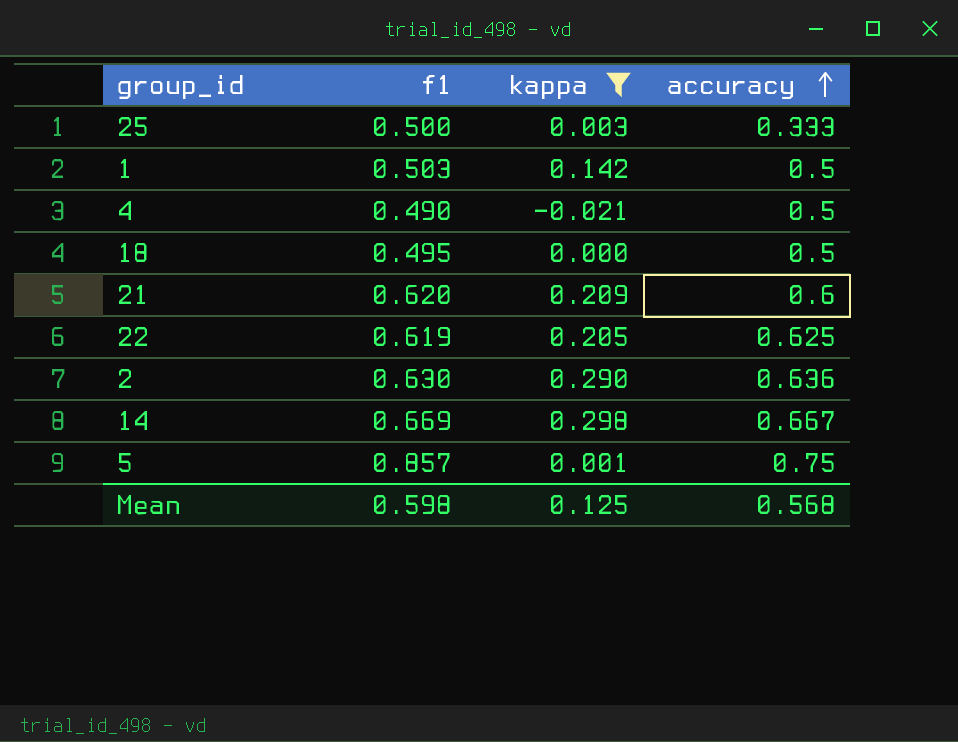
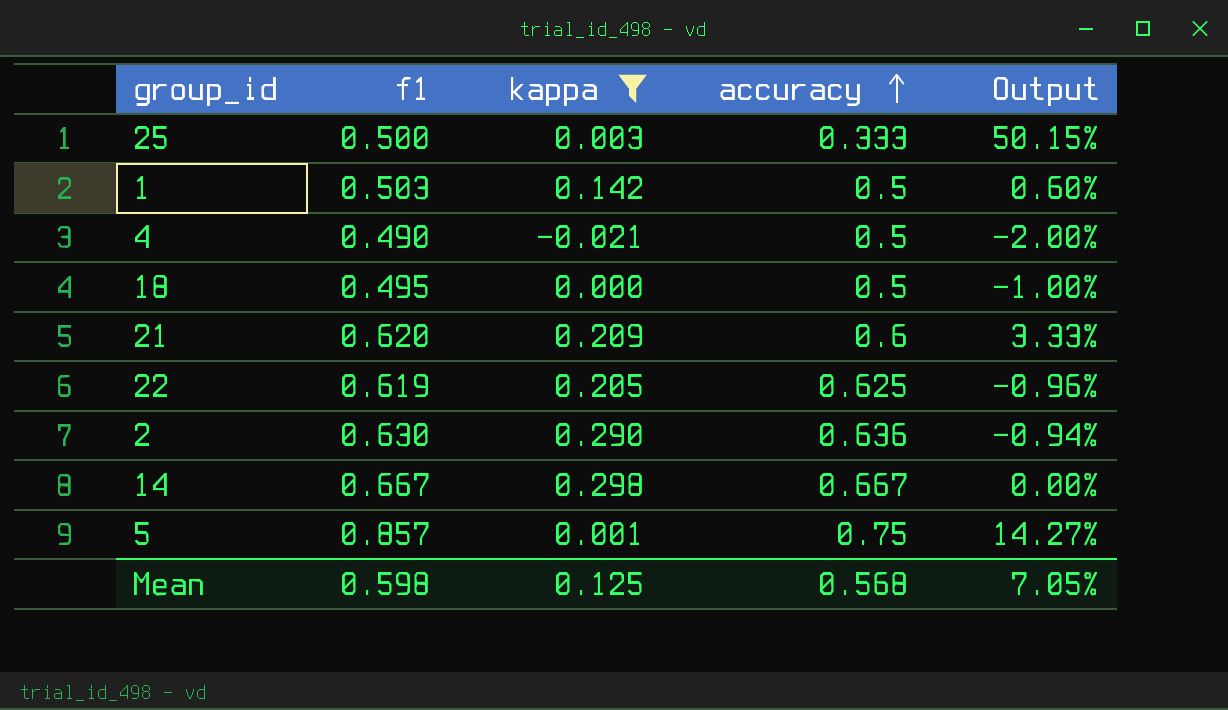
column Output | formula: none -> ([f1] - [accuracy]) / [accuracy]
14 | f1: 0.669 -> 0.667

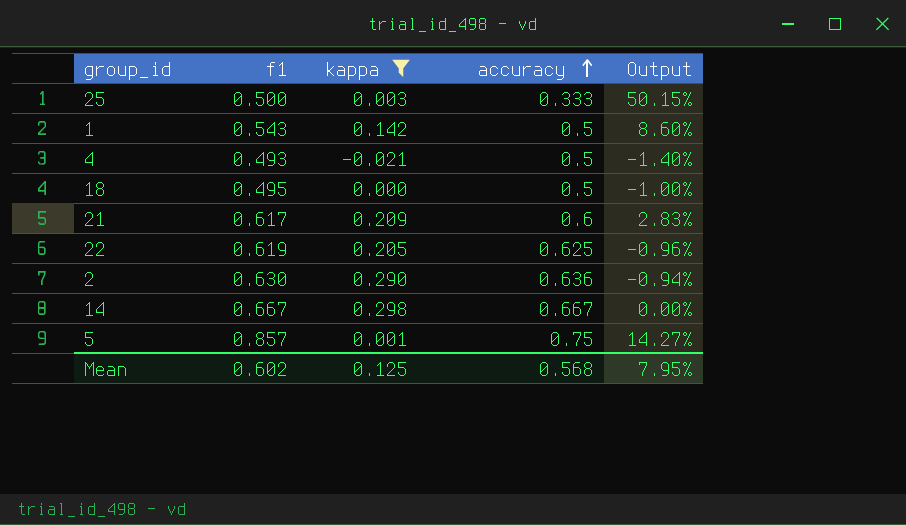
1 | f1: 0.503 -> 0.543
1 | Output: 0.60% -> 8.60%
4 | f1: 0.490 -> 0.493
4 | Output: -2.00% -> -1.40%
21 | f1: 0.620 -> 0.617
21 | Output: 3.33% -> 2.83%
Mean | f1: 0.598 -> 0.602
Mean | Output: 7.05% -> 7.95%

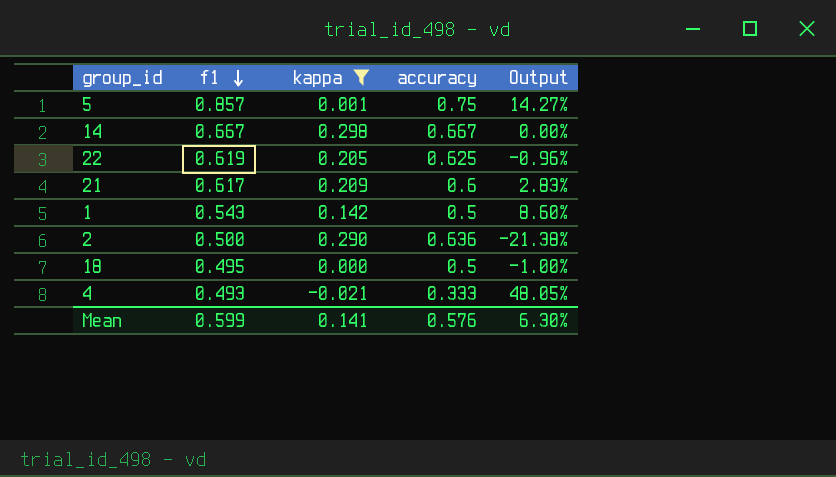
row order: accuracy ascending -> f1 descending
row 25: 0.500 | 0.003 | 0.333 | 50.15% -> none
2 | f1: 0.630 -> 0.500
2 | Output: -0.94% -> -21.38%
4 | accuracy: 0.5 -> 0.333
4 | Output: -1.40% -> 48.05%
Mean | f1: 0.602 -> 0.599
Mean | kappa: 0.125 -> 0.141
Mean | accuracy: 0.568 -> 0.576
Mean | Output: 7.95% -> 6.30%

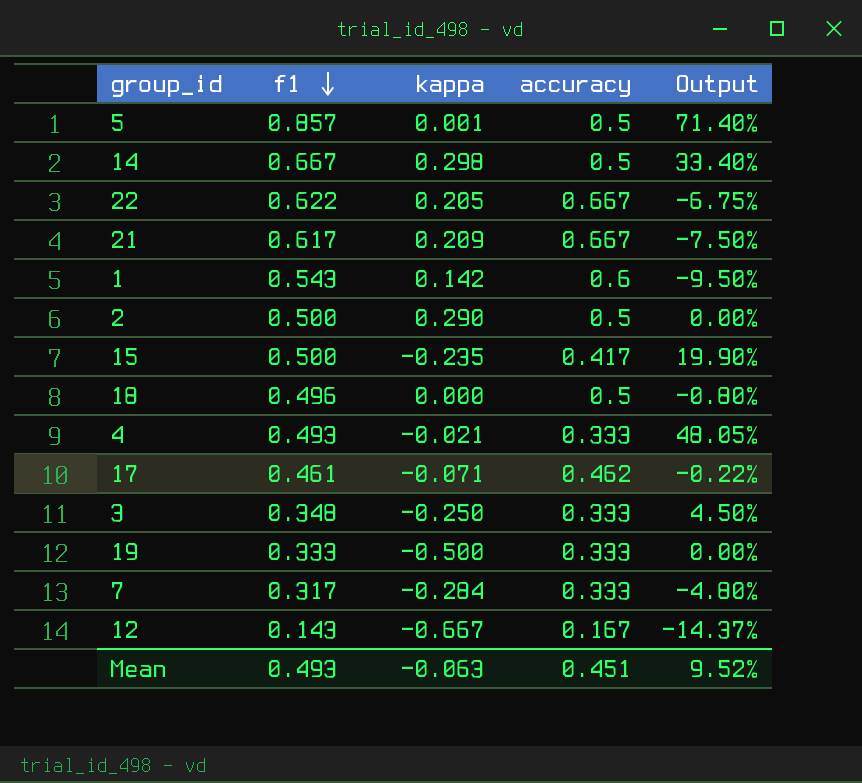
filter: kappa >= -0.021 -> none
5 | accuracy: 0.75 -> 0.5
5 | Output: 14.27% -> 71.40%
14 | accuracy: 0.667 -> 0.5
14 | Output: 0.00% -> 33.40%
22 | f1: 0.619 -> 0.622
22 | accuracy: 0.625 -> 0.667
22 | Output: -0.96% -> -6.75%
21 | accuracy: 0.6 -> 0.667
21 | Output: 2.83% -> -7.50%
1 | accuracy: 0.5 -> 0.6
1 | Output: 8.60% -> -9.50%
2 | accuracy: 0.636 -> 0.5
2 | Output: -21.38% -> 0.00%
18 | f1: 0.495 -> 0.496
18 | Output: -1.00% -> -0.80%
Mean | f1: 0.599 -> 0.493
Mean | kappa: 0.141 -> -0.063
Mean | accuracy: 0.576 -> 0.451
Mean | Output: 6.30% -> 9.52%

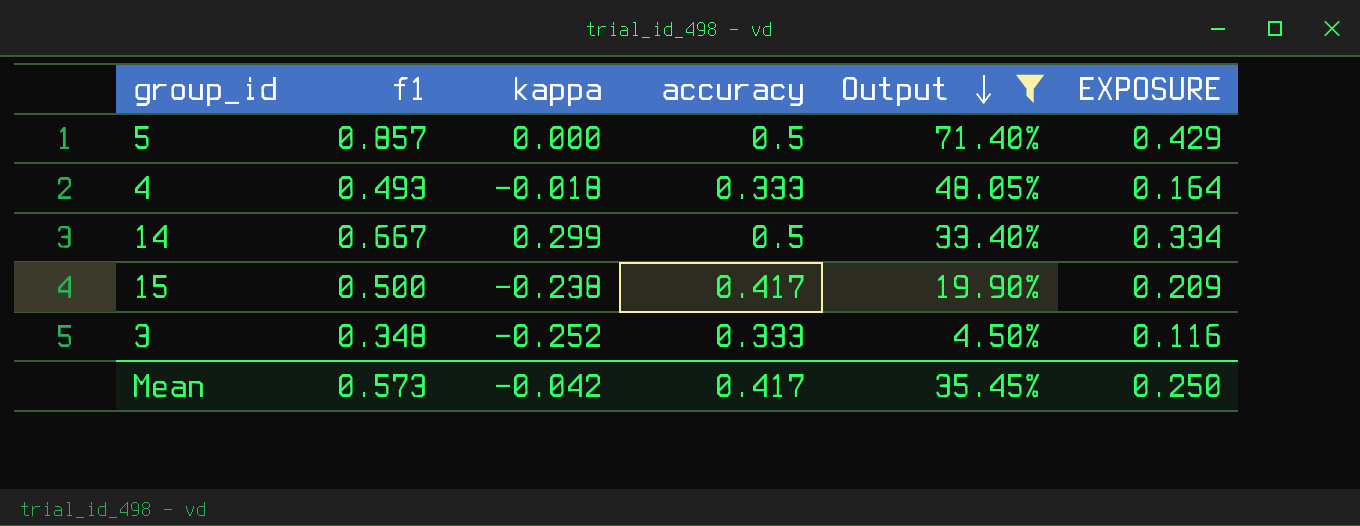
filter: none -> Output >= 4.50%
row order: f1 descending -> Output descending
column EXPOSURE | formula: none -> [f1] * [accuracy]
5 | kappa: 0.001 -> 0.000
4 | kappa: -0.021 -> -0.018
14 | kappa: 0.298 -> 0.299
15 | kappa: -0.235 -> -0.238
3 | kappa: -0.250 -> -0.252
Mean | f1: 0.493 -> 0.573
Mean | kappa: -0.063 -> -0.042
Mean | accuracy: 0.451 -> 0.417
Mean | Output: 9.52% -> 35.45%

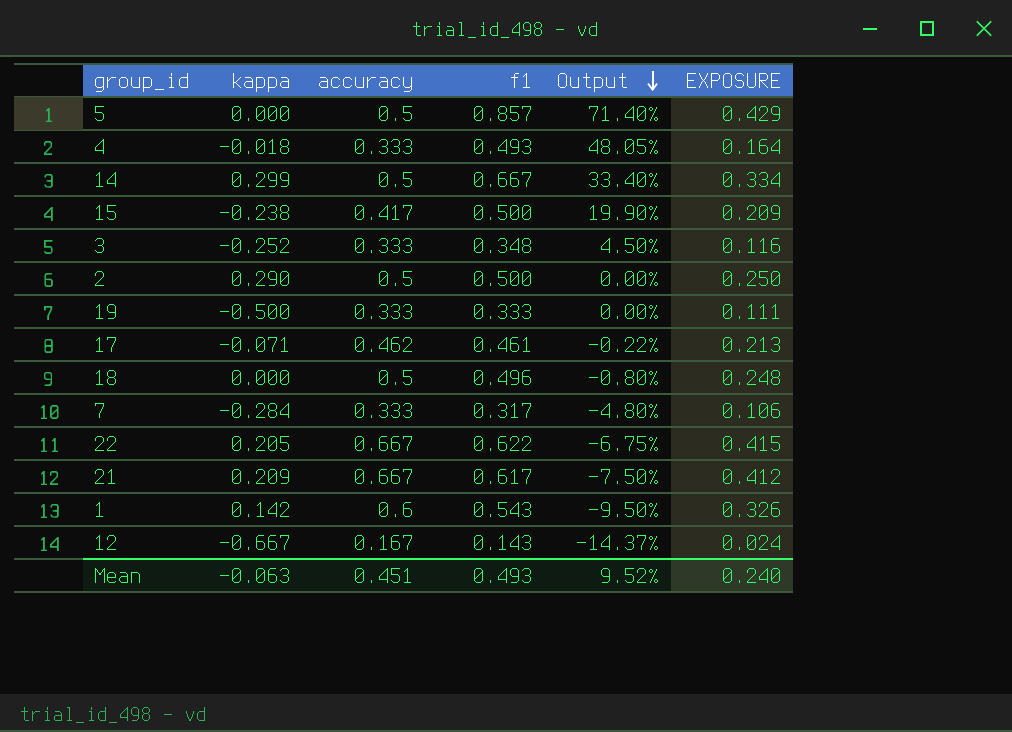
filter: Output >= 4.50% -> none
column f1 | position: 2 -> 4
Mean | kappa: -0.042 -> -0.063
Mean | accuracy: 0.417 -> 0.451
Mean | f1: 0.573 -> 0.493
Mean | Output: 35.45% -> 9.52%
Mean | EXPOSURE: 0.250 -> 0.240

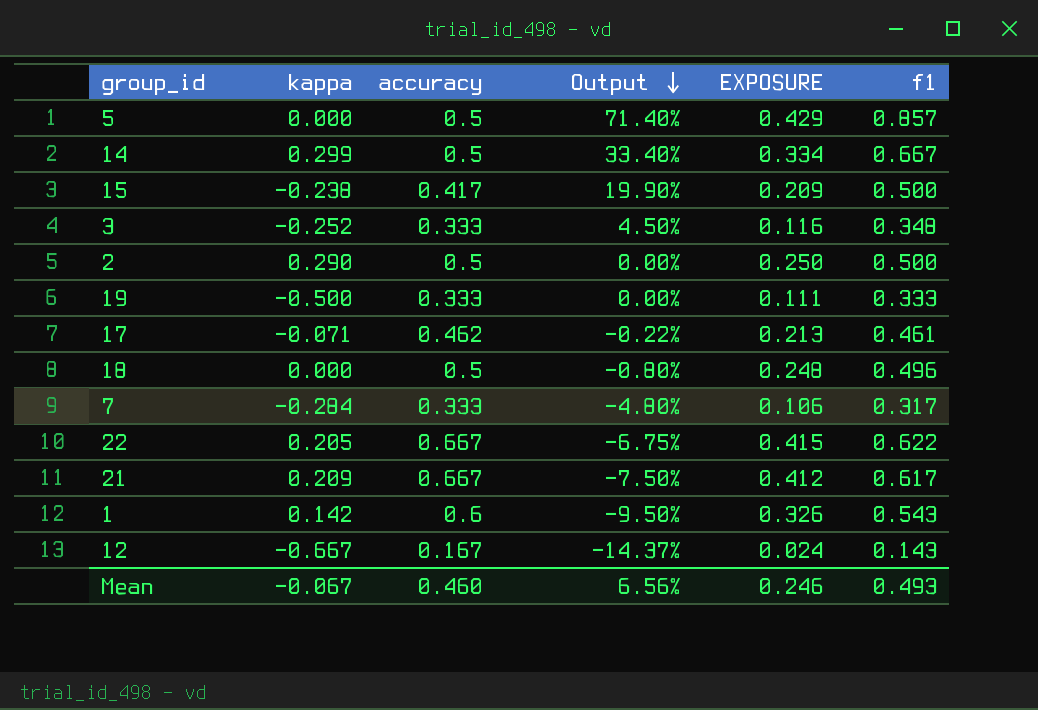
column f1 | position: 4 -> 6
row 4: -0.018 | 0.333 | 0.493 | 48.05% | 0.164 -> none
Mean | kappa: -0.063 -> -0.067
Mean | accuracy: 0.451 -> 0.460
Mean | Output: 9.52% -> 6.56%
Mean | EXPOSURE: 0.240 -> 0.246

